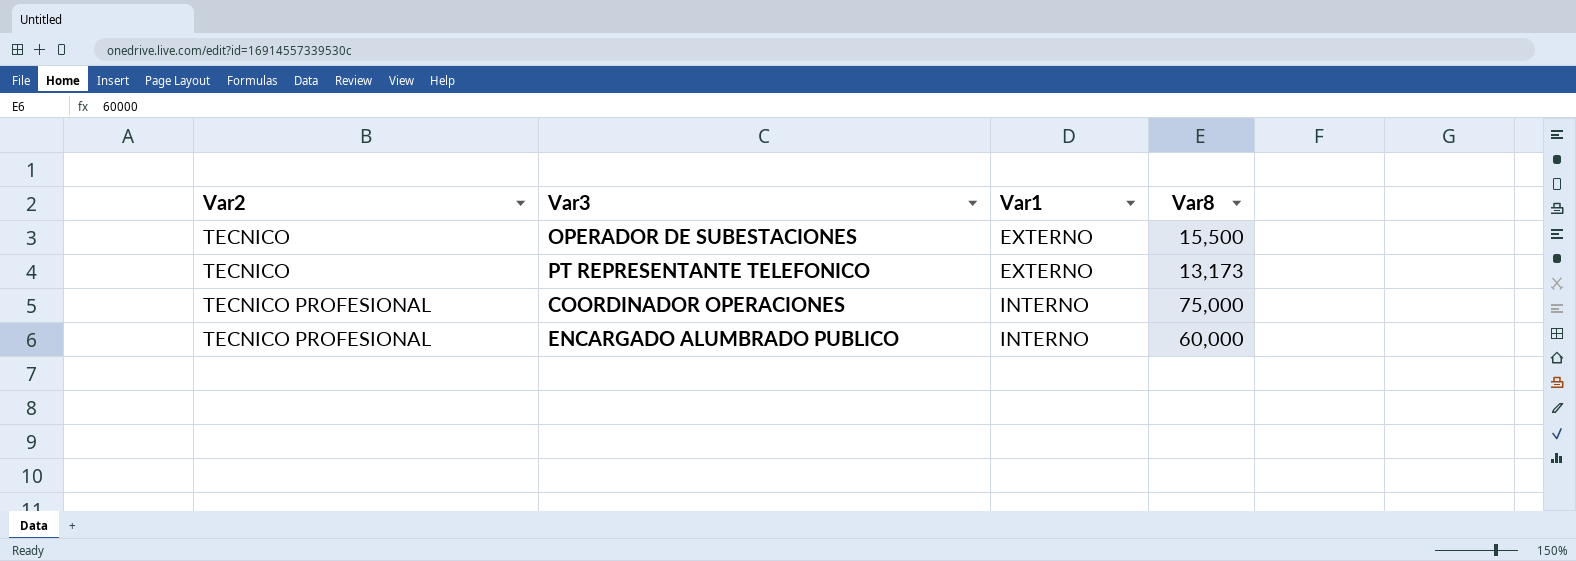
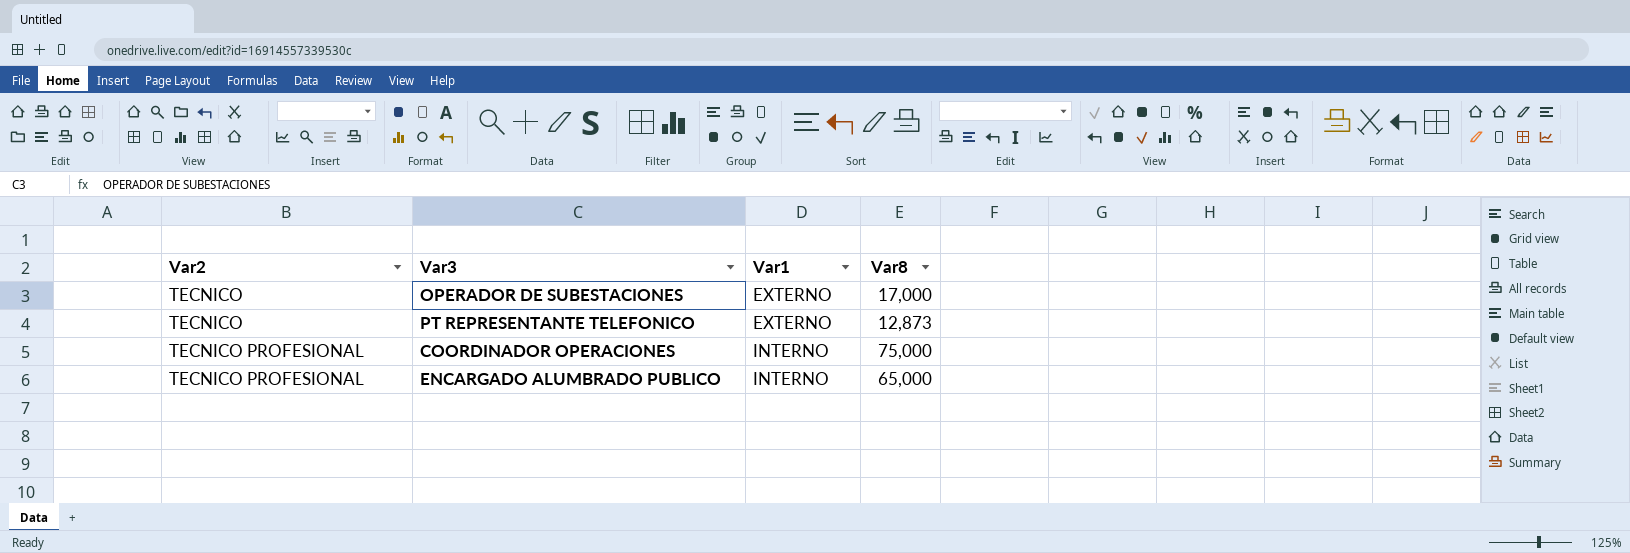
OPERADOR DE SUBESTACIONES | Var8: 15,500 -> 17,000
PT REPRESENTANTE TELEFONICO | Var8: 13,173 -> 12,873
ENCARGADO ALUMBRADO PUBLICO | Var8: 60,000 -> 65,000

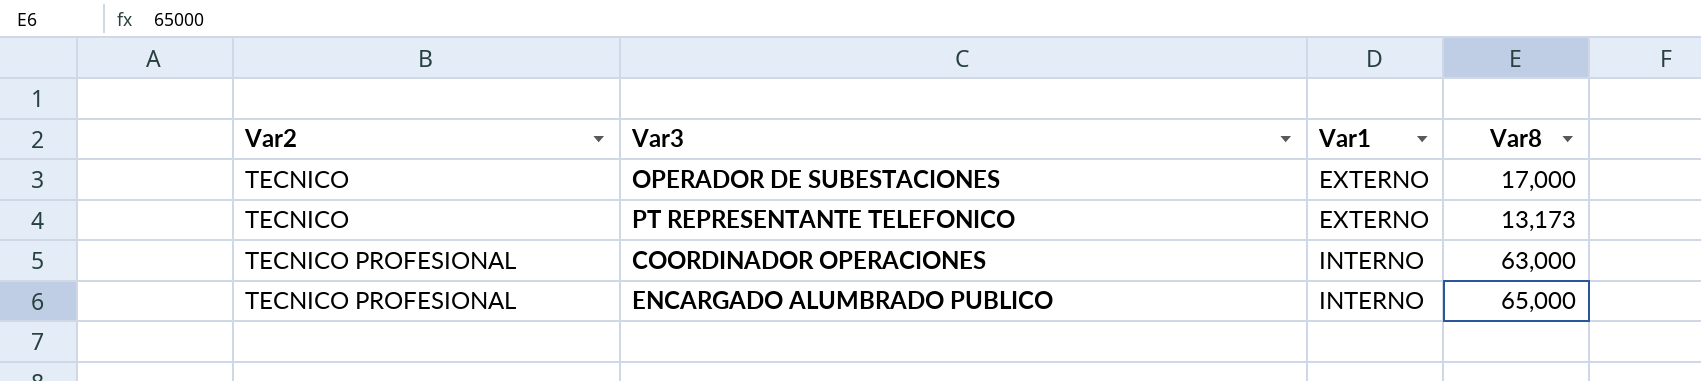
PT REPRESENTANTE TELEFONICO | Var8: 12,873 -> 13,173
COORDINADOR OPERACIONES | Var8: 75,000 -> 63,000

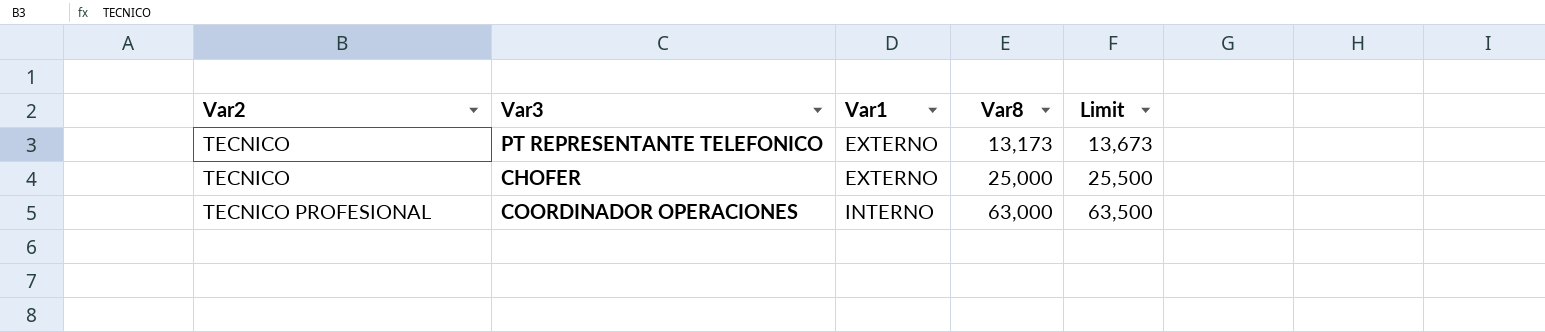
column Limit | formula: none -> [Var8] + 500
row OPERADOR DE SUBESTACIONES: TECNICO | EXTERNO | 17,000 -> none
row ENCARGADO ALUMBRADO PUBLICO: TECNICO PROFESIONAL | INTERNO | 65,000 -> none
row CHOFER: none -> TECNICO | EXTERNO | 25,000 | 25,500

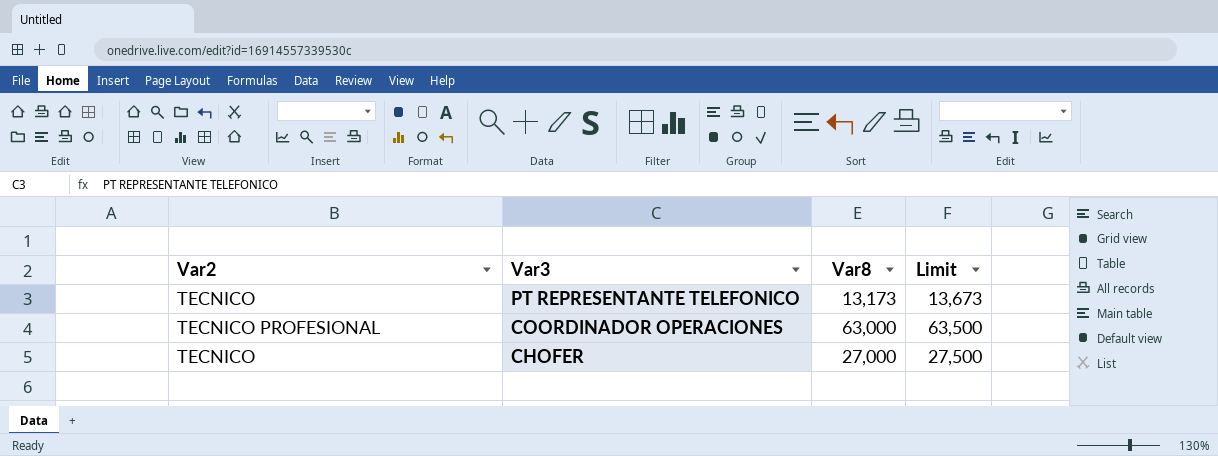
row order: Var2 ascending -> Var3 descending
column Var1 | position: 3 -> none
CHOFER | Var8: 25,000 -> 27,000
CHOFER | Limit: 25,500 -> 27,500

